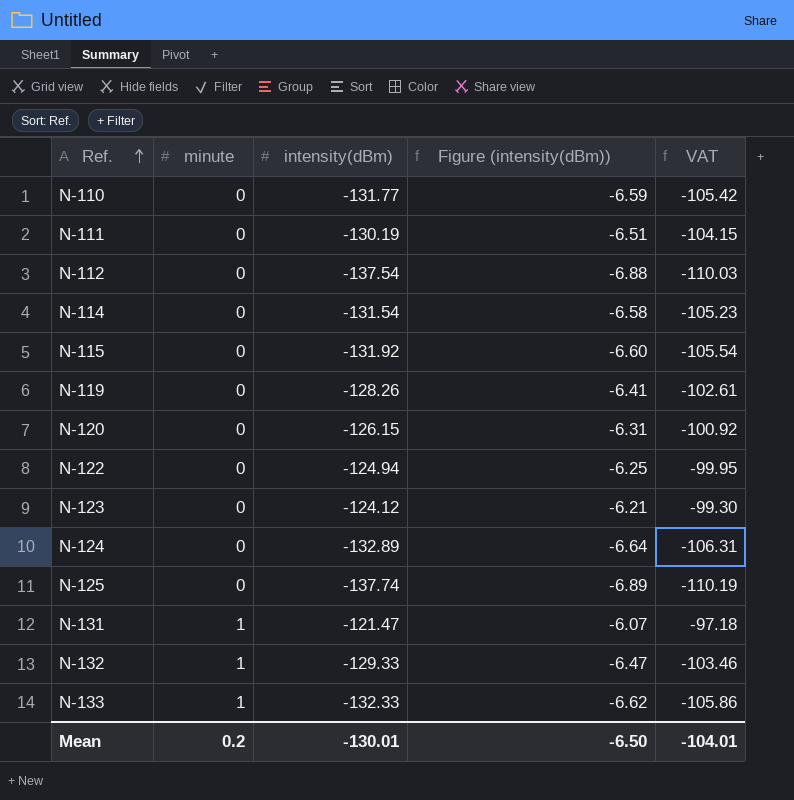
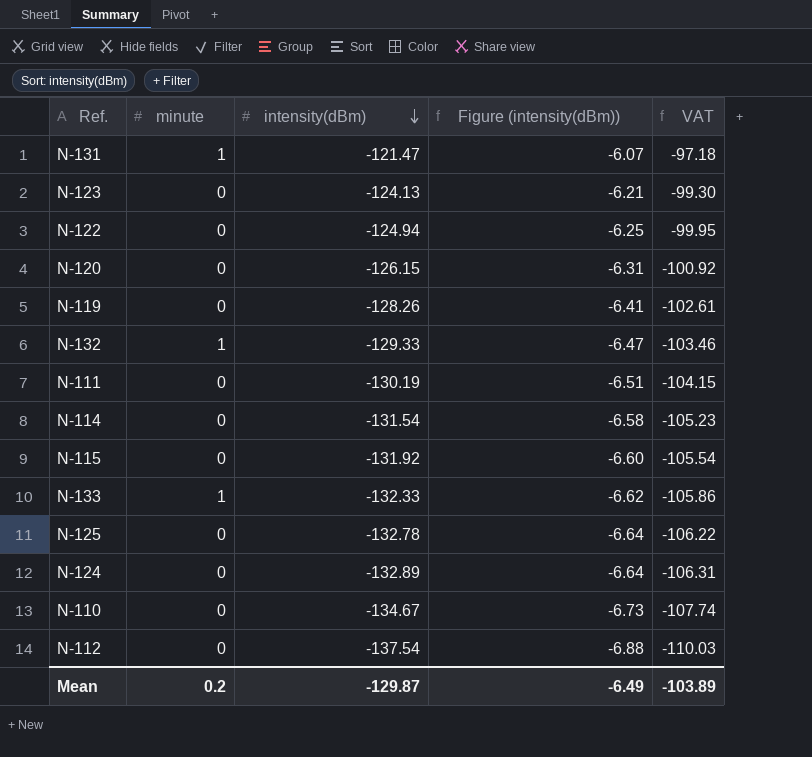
row order: Ref. ascending -> intensity(dBm) descending
N-123 | intensity(dBm): -124.12 -> -124.13
N-125 | intensity(dBm): -137.74 -> -132.78
N-125 | Figure (intensity(dBm)): -6.89 -> -6.64
N-125 | VAT: -110.19 -> -106.22
N-110 | intensity(dBm): -131.77 -> -134.67
N-110 | Figure (intensity(dBm)): -6.59 -> -6.73
N-110 | VAT: -105.42 -> -107.74
Mean | intensity(dBm): -130.01 -> -129.87
Mean | Figure (intensity(dBm)): -6.50 -> -6.49
Mean | VAT: -104.01 -> -103.89

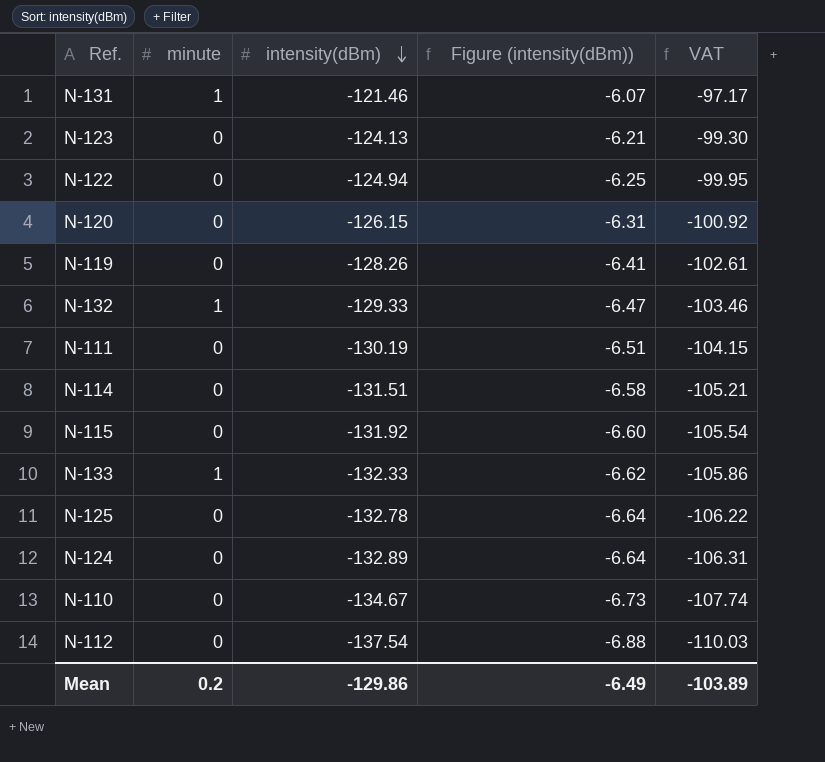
N-131 | intensity(dBm): -121.47 -> -121.46
N-131 | VAT: -97.18 -> -97.17
N-114 | intensity(dBm): -131.54 -> -131.51
N-114 | VAT: -105.23 -> -105.21
Mean | intensity(dBm): -129.87 -> -129.86

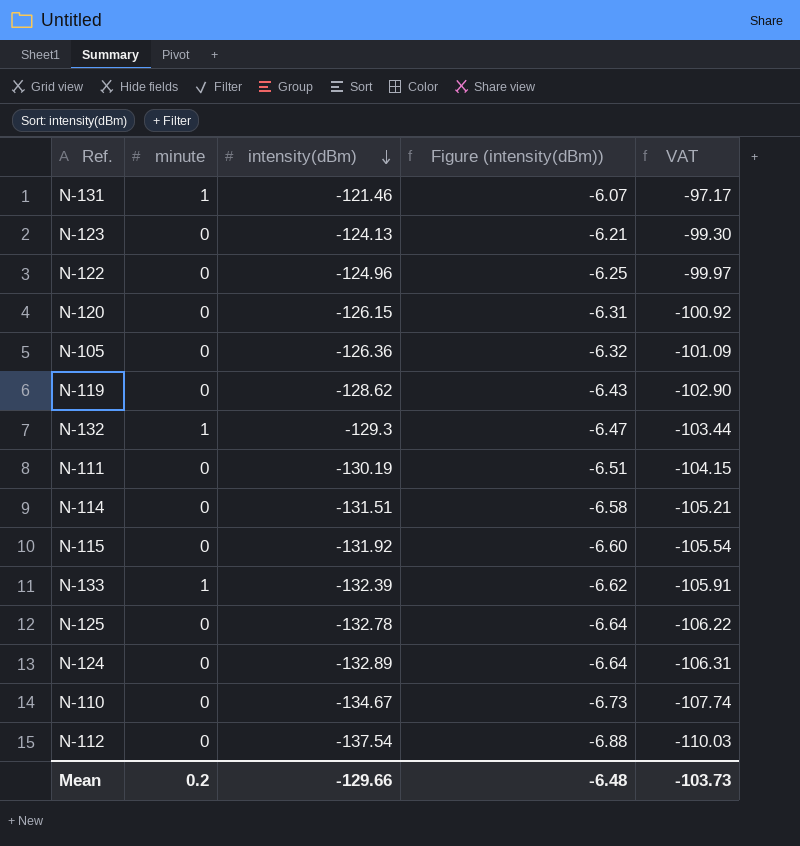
N-122 | intensity(dBm): -124.94 -> -124.96
N-122 | VAT: -99.95 -> -99.97
row N-105: none -> 0 | -126.36 | -6.32 | -101.09
N-119 | intensity(dBm): -128.26 -> -128.62
N-119 | Figure (intensity(dBm)): -6.41 -> -6.43
N-119 | VAT: -102.61 -> -102.90
N-132 | intensity(dBm): -129.33 -> -129.3
N-132 | VAT: -103.46 -> -103.44
N-133 | intensity(dBm): -132.33 -> -132.39
N-133 | VAT: -105.86 -> -105.91
Mean | intensity(dBm): -129.86 -> -129.66
Mean | Figure (intensity(dBm)): -6.49 -> -6.48
Mean | VAT: -103.89 -> -103.73

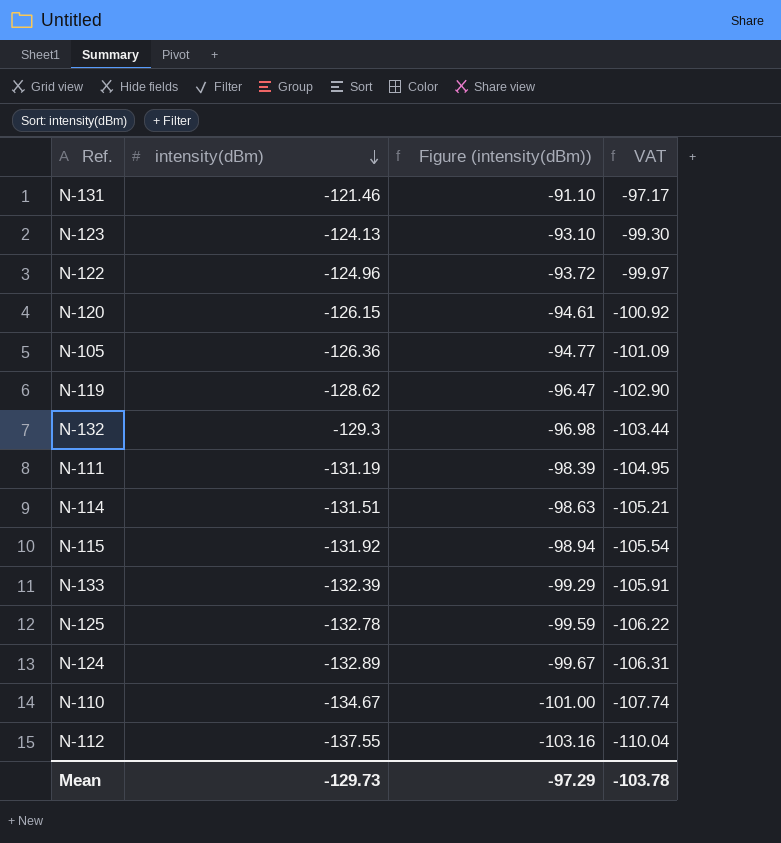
column minute | position: 2 -> none
column Figure (intensity(dBm)) | formula: [intensity(dBm)] * 0.05 -> [intensity(dBm)] * 0.75
N-111 | intensity(dBm): -130.19 -> -131.19
N-111 | VAT: -104.15 -> -104.95
N-112 | intensity(dBm): -137.54 -> -137.55
N-112 | VAT: -110.03 -> -110.04
Mean | intensity(dBm): -129.66 -> -129.73
Mean | Figure (intensity(dBm)): -6.48 -> -97.29
Mean | VAT: -103.73 -> -103.78

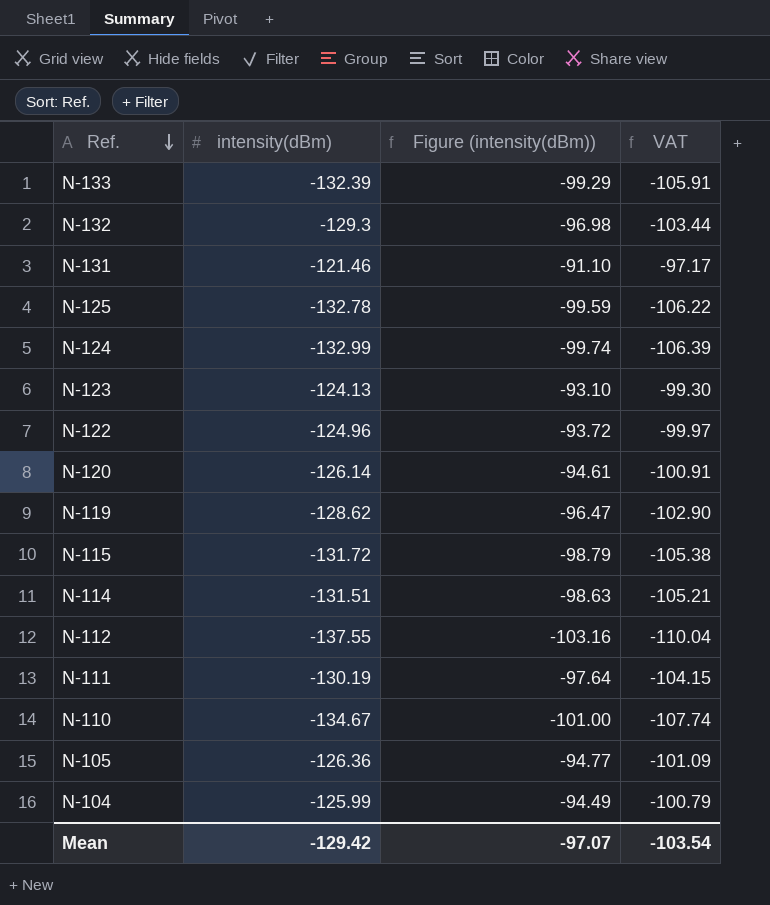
row order: intensity(dBm) descending -> Ref. descending
N-124 | intensity(dBm): -132.89 -> -132.99
N-124 | Figure (intensity(dBm)): -99.67 -> -99.74
N-124 | VAT: -106.31 -> -106.39
N-120 | intensity(dBm): -126.15 -> -126.14
N-120 | VAT: -100.92 -> -100.91
N-115 | intensity(dBm): -131.92 -> -131.72
N-115 | Figure (intensity(dBm)): -98.94 -> -98.79
N-115 | VAT: -105.54 -> -105.38
N-111 | intensity(dBm): -131.19 -> -130.19
N-111 | Figure (intensity(dBm)): -98.39 -> -97.64
N-111 | VAT: -104.95 -> -104.15
row N-104: none -> -125.99 | -94.49 | -100.79
Mean | intensity(dBm): -129.73 -> -129.42
Mean | Figure (intensity(dBm)): -97.29 -> -97.07
Mean | VAT: -103.78 -> -103.54

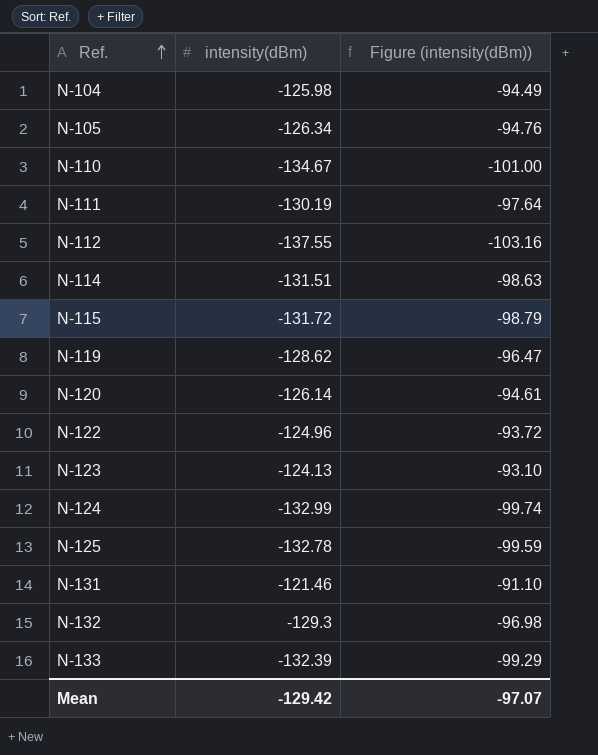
row order: Ref. descending -> Ref. ascending
column VAT | formula: [intensity(dBm)] * 0.8 -> none
N-104 | intensity(dBm): -125.99 -> -125.98
N-105 | intensity(dBm): -126.36 -> -126.34
N-105 | Figure (intensity(dBm)): -94.77 -> -94.76

